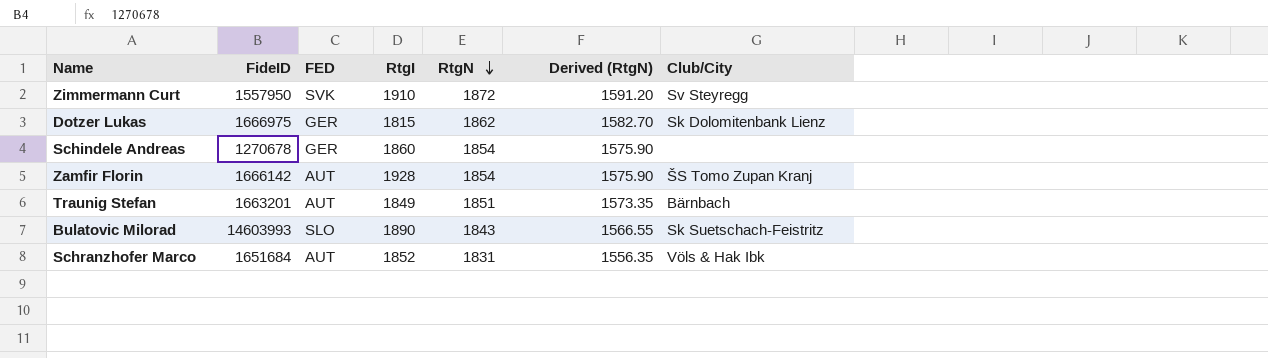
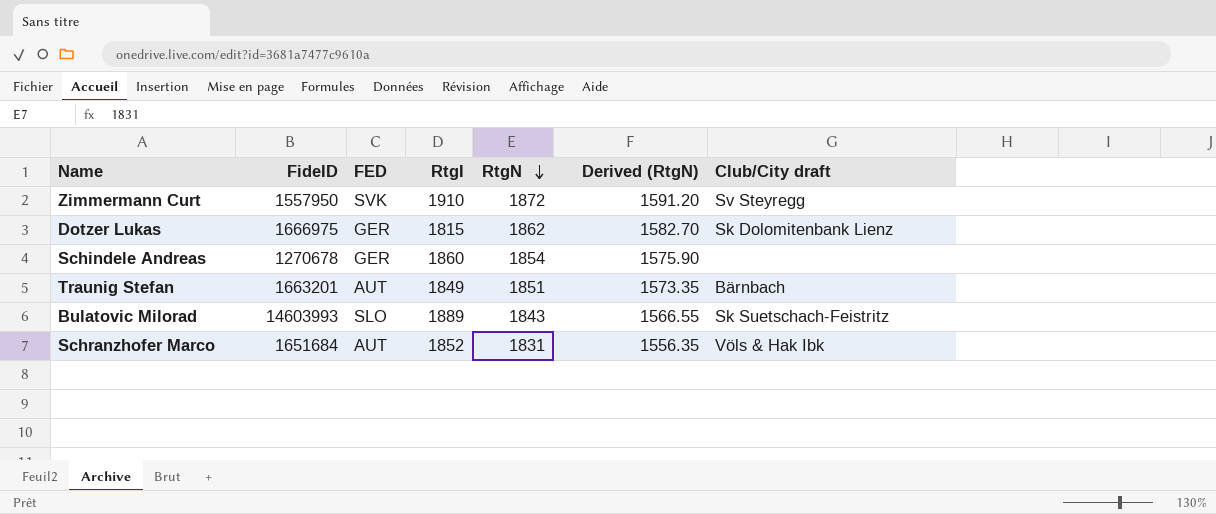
column name: Club/City -> Club/City draft
row Zamfir Florin: 1666142 | AUT | 1928 | 1854 | 1575.90 | ŠS Tomo Zupan Kranj -> none
Bulatovic Milorad | RtgI: 1890 -> 1889

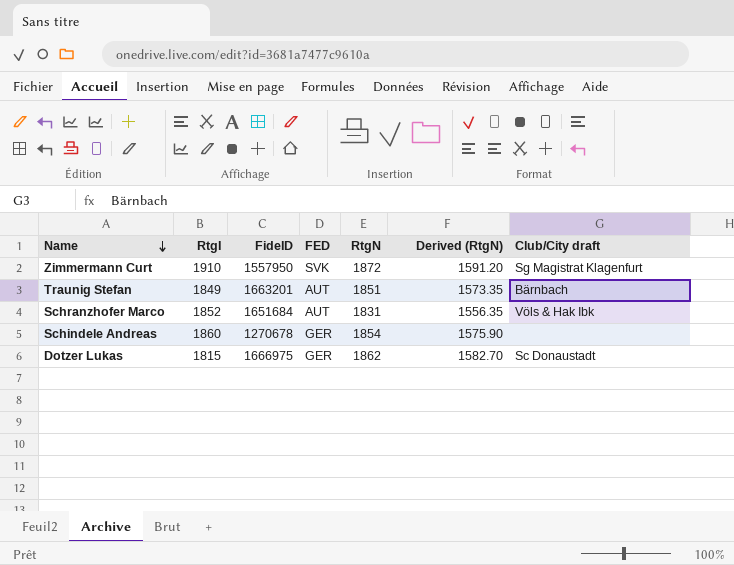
row order: RtgN descending -> Name descending
column RtgI | position: 4 -> 2
row Bulatovic Milorad: 14603993 | SLO | 1889 | 1843 | 1566.55 | Sk Suetschach-Feistritz -> none
Zimmermann Curt | Club/City draft: Sv Steyregg -> Sg Magistrat Klagenfurt
Dotzer Lukas | Club/City draft: Sk Dolomitenbank Lienz -> Sc Donaustadt

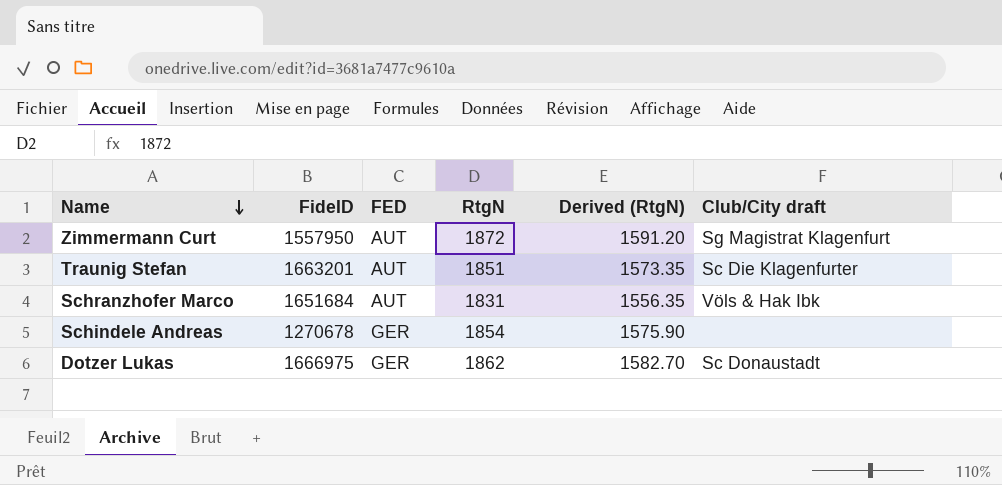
column RtgI | position: 2 -> none
Zimmermann Curt | FED: SVK -> AUT
Traunig Stefan | Club/City draft: Bärnbach -> Sc Die Klagenfurter

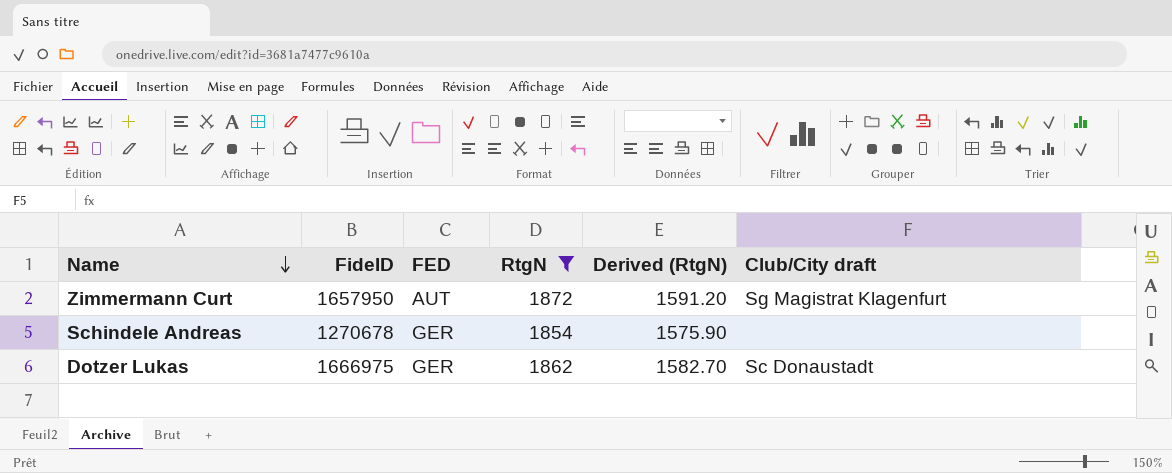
filter: none -> RtgN >= 1854
Zimmermann Curt | FideID: 1557950 -> 1657950

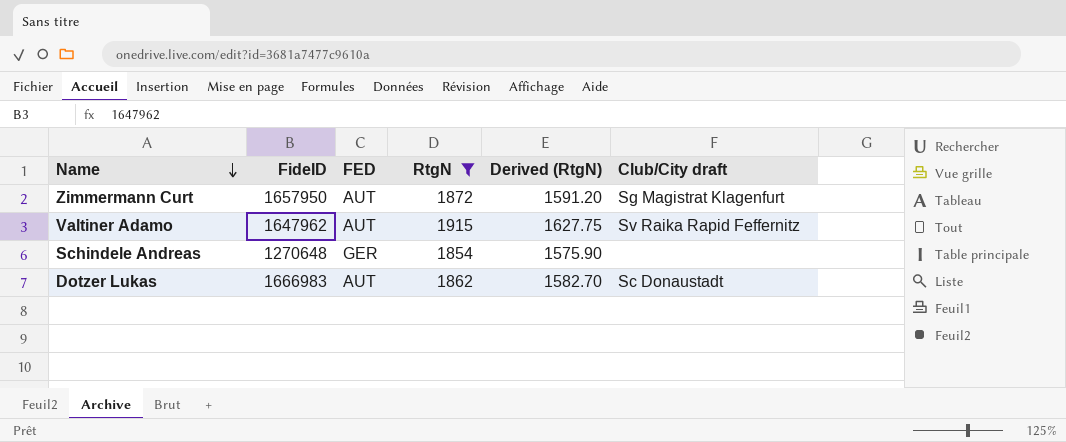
row Valtiner Adamo: none -> 1647962 | AUT | 1915 | 1627.75 | Sv Raika Rapid Feffernitz
Schindele Andreas | FideID: 1270678 -> 1270648
Dotzer Lukas | FideID: 1666975 -> 1666983
Dotzer Lukas | FED: GER -> AUT

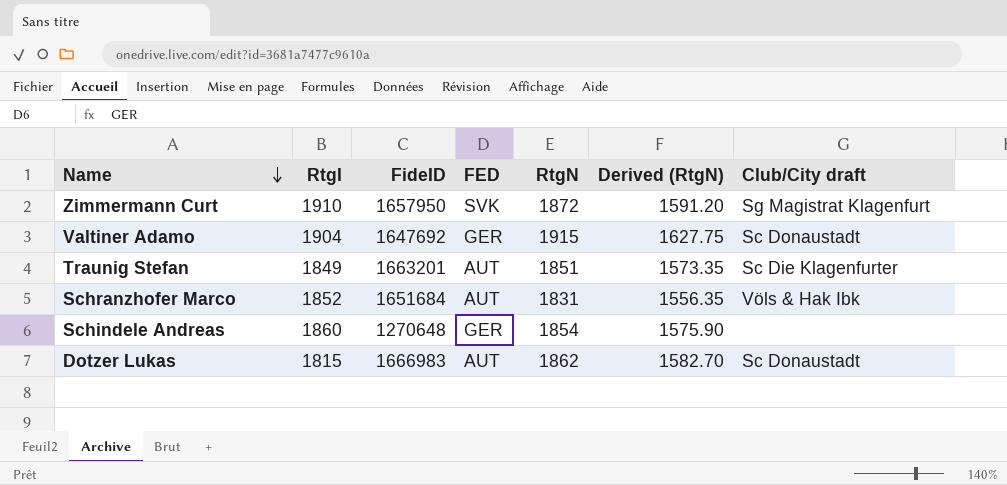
filter: RtgN >= 1854 -> none
column RtgI | position: none -> 2
Zimmermann Curt | FED: AUT -> SVK
Valtiner Adamo | FideID: 1647962 -> 1647692
Valtiner Adamo | FED: AUT -> GER
Valtiner Adamo | Club/City draft: Sv Raika Rapid Feffernitz -> Sc Donaustadt

